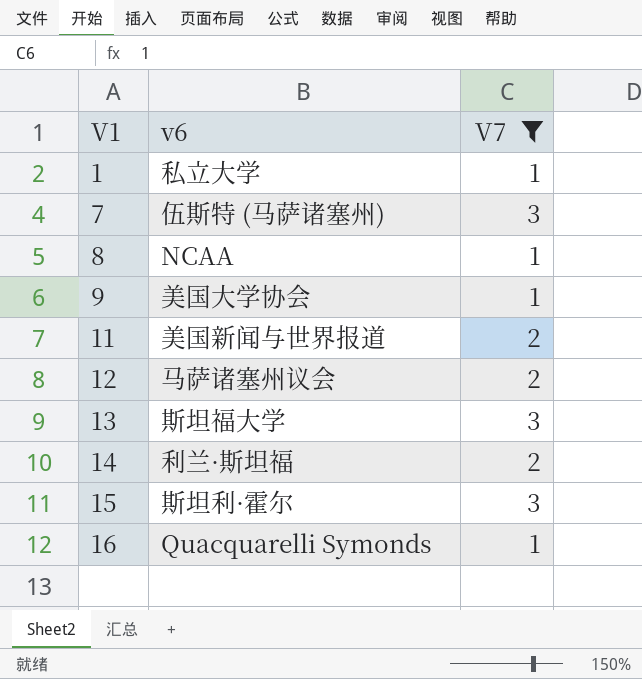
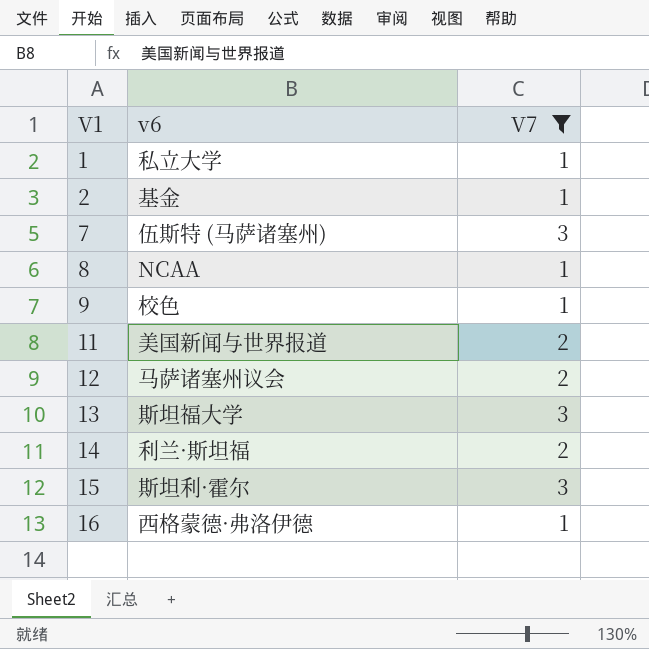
row 2: none -> 基金 | 1
9 | v6: 美国大学协会 -> 校色
16 | v6: Quacquarelli Symonds -> 西格蒙德·弗洛伊德

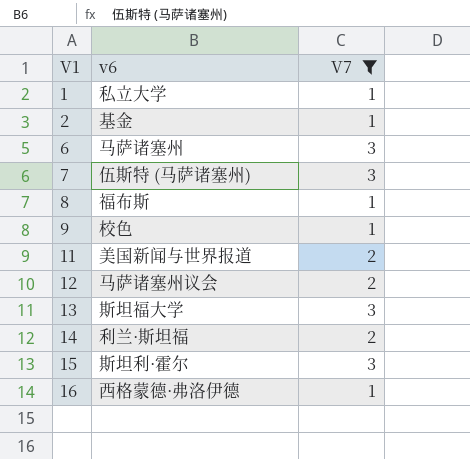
row 6: none -> 马萨诸塞州 | 3
8 | v6: NCAA -> 福布斯

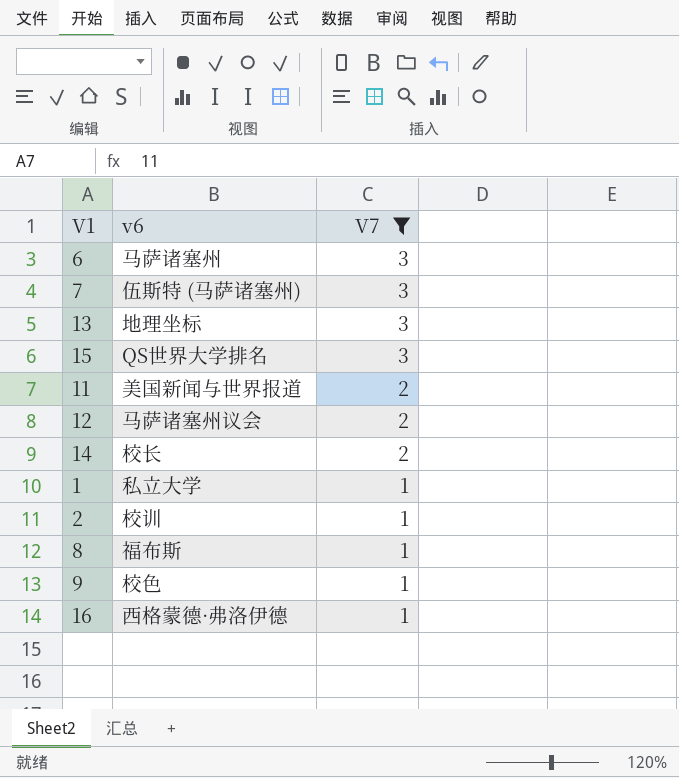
row order: V1 ascending -> V7 descending
13 | v6: 斯坦福大学 -> 地理坐标
15 | v6: 斯坦利·霍尔 -> QS世界大学排名
14 | v6: 利兰·斯坦福 -> 校长
2 | v6: 基金 -> 校训

